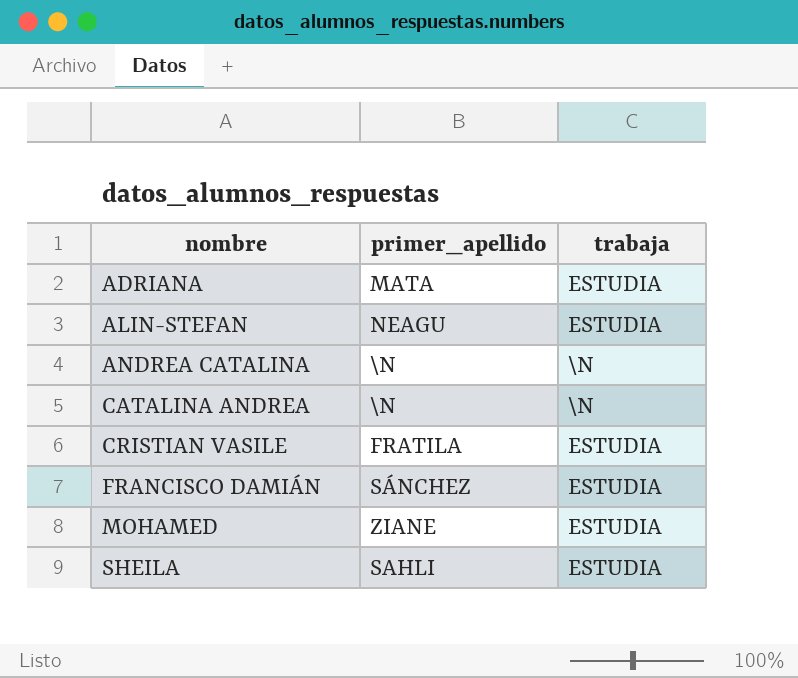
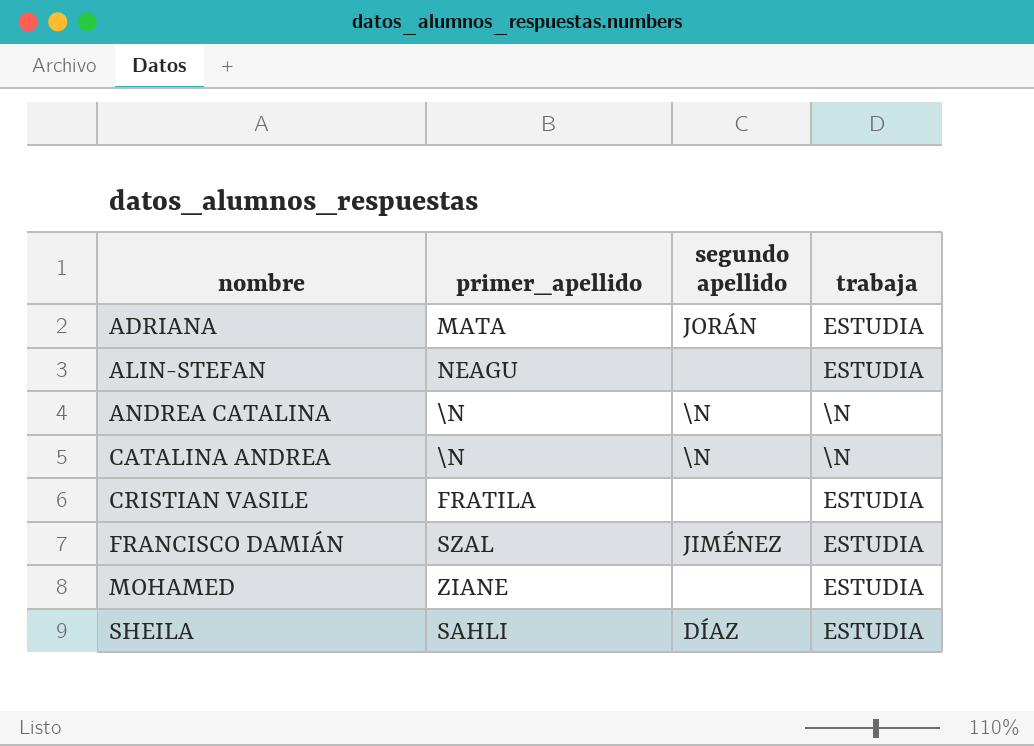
column segundo apellido | position: none -> 3
FRANCISCO DAMIÁN | primer_apellido: SÁNCHEZ -> SZAL

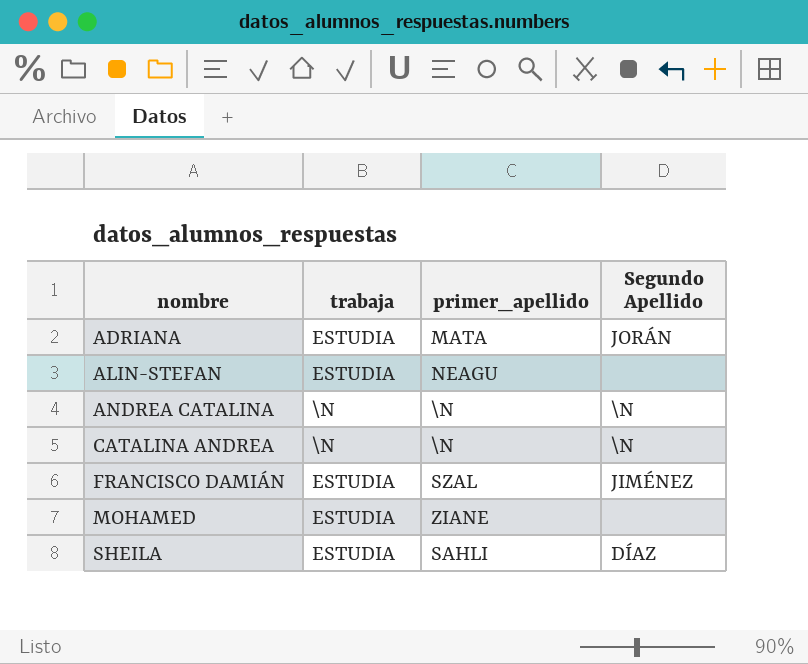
column trabaja | position: 4 -> 2
column name: segundo apellido -> Segundo Apellido
row CRISTIAN VASILE: FRATILA | none | ESTUDIA -> none

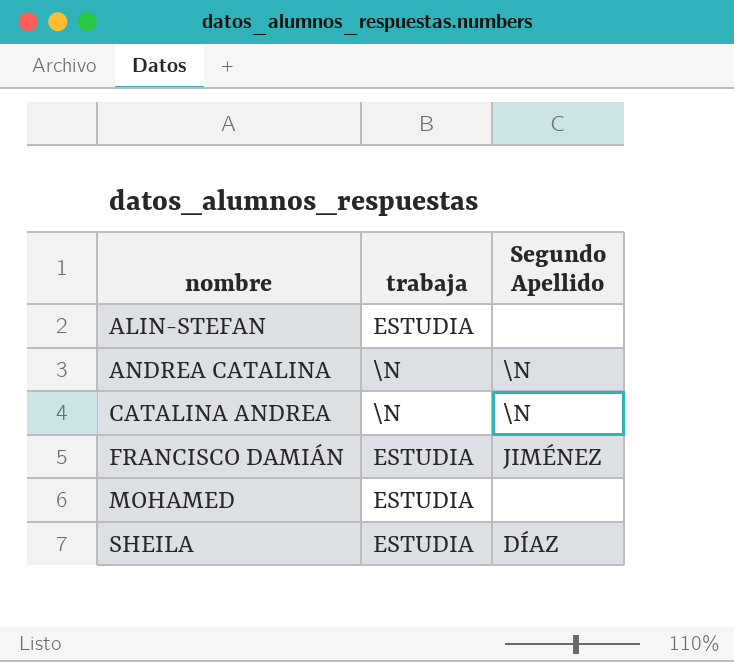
column primer_apellido | position: 3 -> none
row ADRIANA: ESTUDIA | MATA | JORÁN -> none

